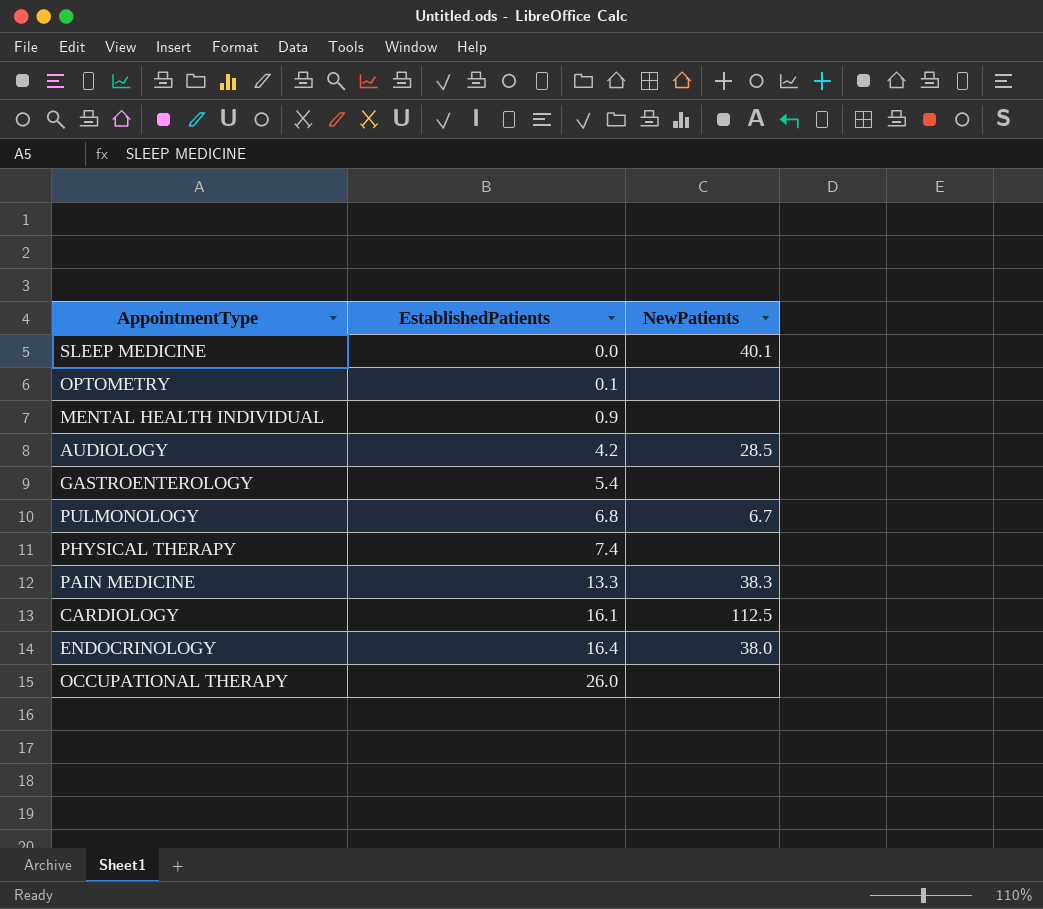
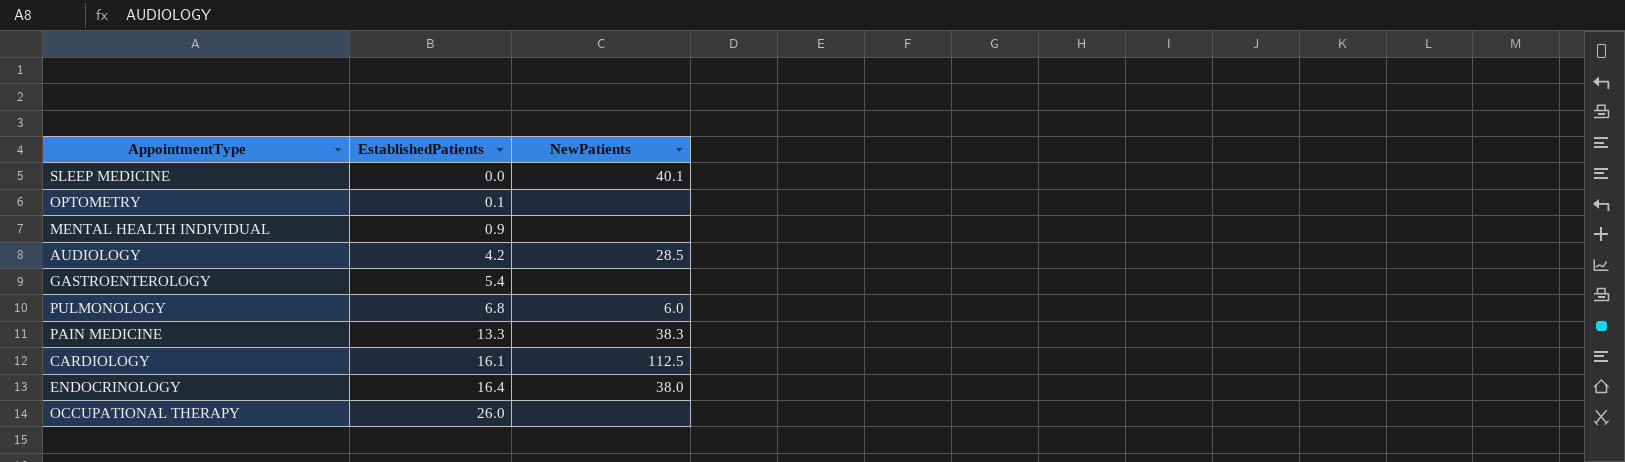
row PHYSICAL THERAPY: 7.4 | none -> none
PULMONOLOGY | NewPatients: 6.7 -> 6.0

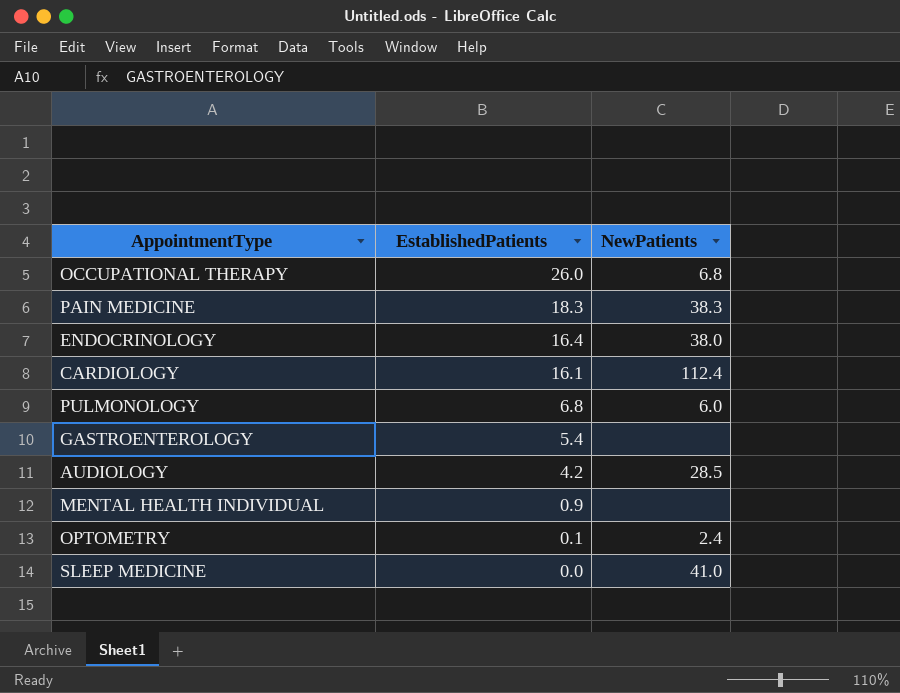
row order: EstablishedPatients ascending -> EstablishedPatients descending
OCCUPATIONAL THERAPY | NewPatients: none -> 6.8
PAIN MEDICINE | EstablishedPatients: 13.3 -> 18.3
CARDIOLOGY | NewPatients: 112.5 -> 112.4
OPTOMETRY | NewPatients: none -> 2.4
SLEEP MEDICINE | NewPatients: 40.1 -> 41.0

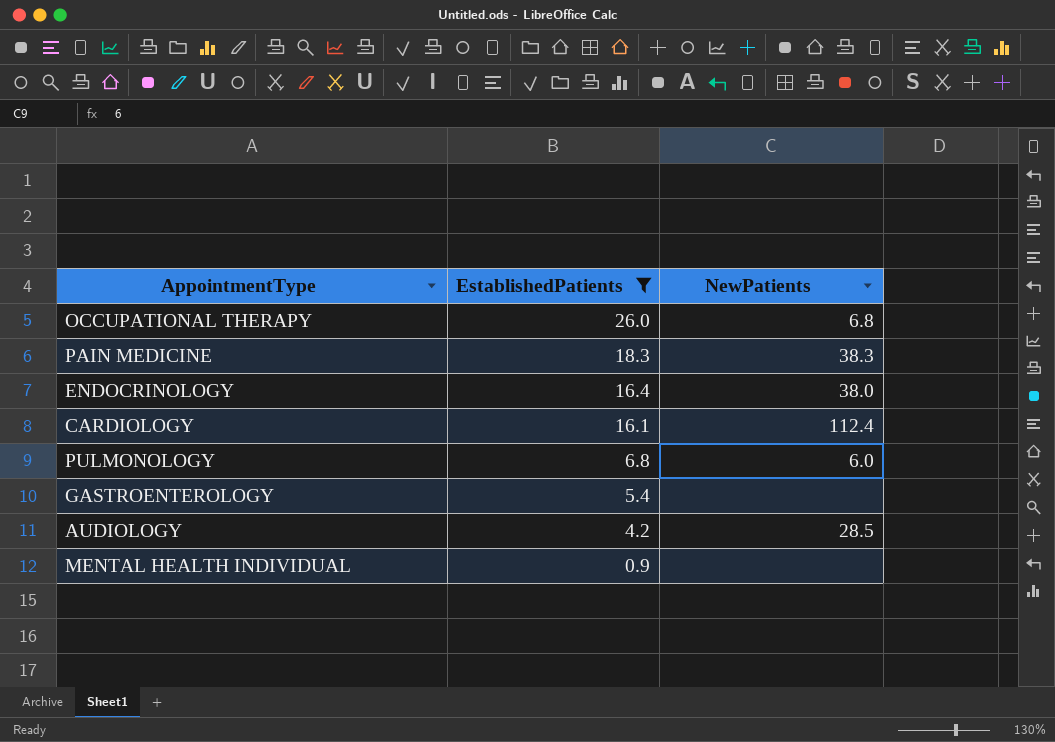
filter: none -> EstablishedPatients >= 0.9

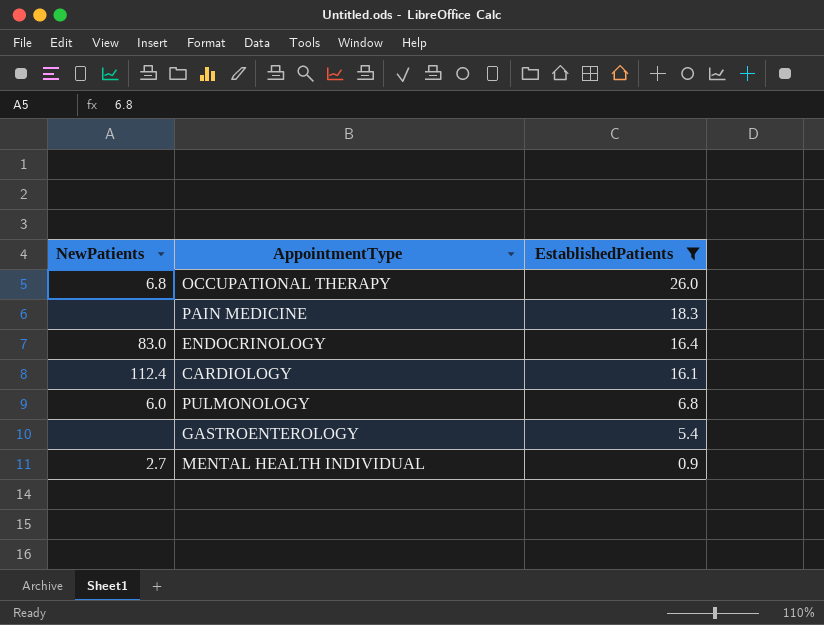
column NewPatients | position: 3 -> 1
row AUDIOLOGY: 4.2 | 28.5 -> none
PAIN MEDICINE | NewPatients: 38.3 -> none
ENDOCRINOLOGY | NewPatients: 38.0 -> 83.0
MENTAL HEALTH INDIVIDUAL | NewPatients: none -> 2.7

